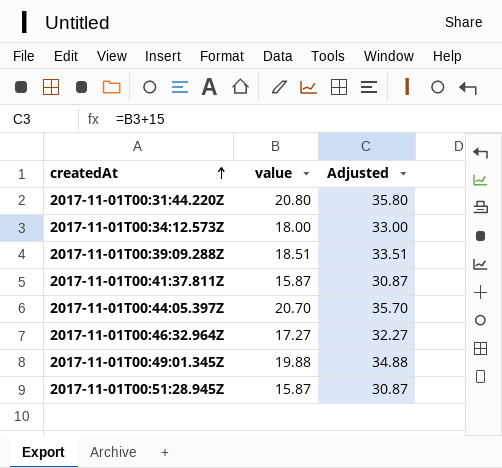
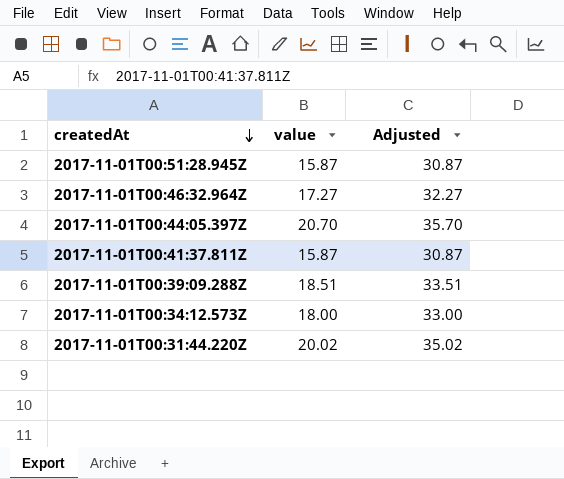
row order: createdAt ascending -> createdAt descending
row 2017-11-01T00:49:01.345Z: 19.88 | 34.88 -> none
2017-11-01T00:31:44.220Z | value: 20.80 -> 20.02
2017-11-01T00:31:44.220Z | Adjusted: 35.80 -> 35.02

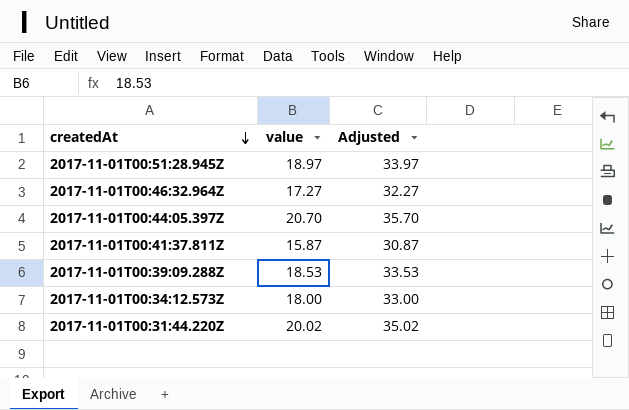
2017-11-01T00:51:28.945Z | value: 15.87 -> 18.97
2017-11-01T00:51:28.945Z | Adjusted: 30.87 -> 33.97
2017-11-01T00:39:09.288Z | value: 18.51 -> 18.53
2017-11-01T00:39:09.288Z | Adjusted: 33.51 -> 33.53

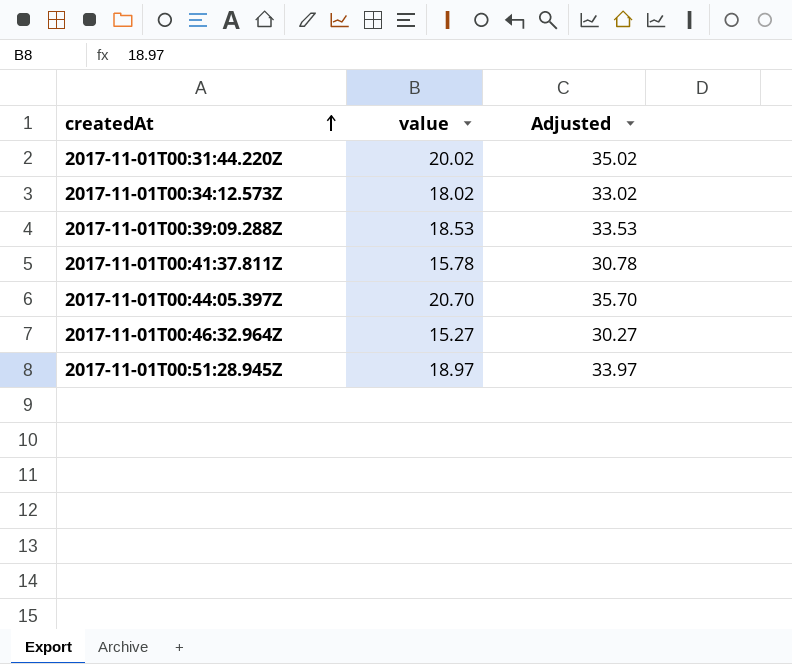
row order: createdAt descending -> createdAt ascending
2017-11-01T00:34:12.573Z | value: 18.00 -> 18.02
2017-11-01T00:34:12.573Z | Adjusted: 33.00 -> 33.02
2017-11-01T00:41:37.811Z | value: 15.87 -> 15.78
2017-11-01T00:41:37.811Z | Adjusted: 30.87 -> 30.78
2017-11-01T00:46:32.964Z | value: 17.27 -> 15.27
2017-11-01T00:46:32.964Z | Adjusted: 32.27 -> 30.27

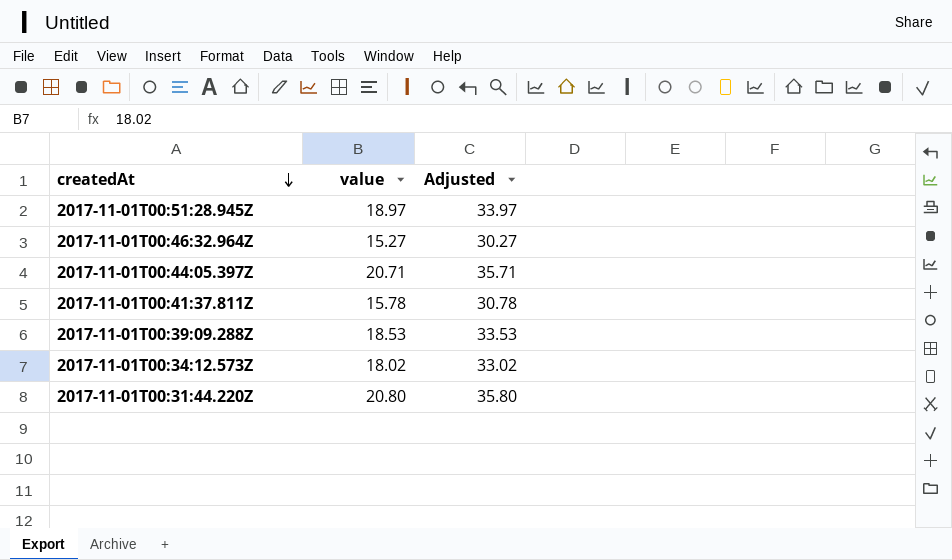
row order: createdAt ascending -> createdAt descending
2017-11-01T00:44:05.397Z | value: 20.70 -> 20.71
2017-11-01T00:44:05.397Z | Adjusted: 35.70 -> 35.71
2017-11-01T00:31:44.220Z | value: 20.02 -> 20.80
2017-11-01T00:31:44.220Z | Adjusted: 35.02 -> 35.80

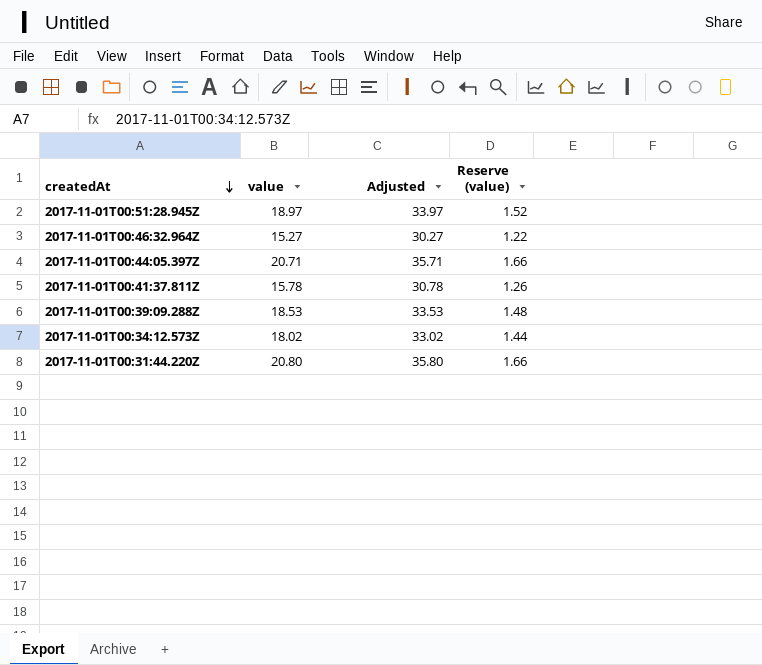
column Reserve (value) | formula: none -> [value] * 0.08

